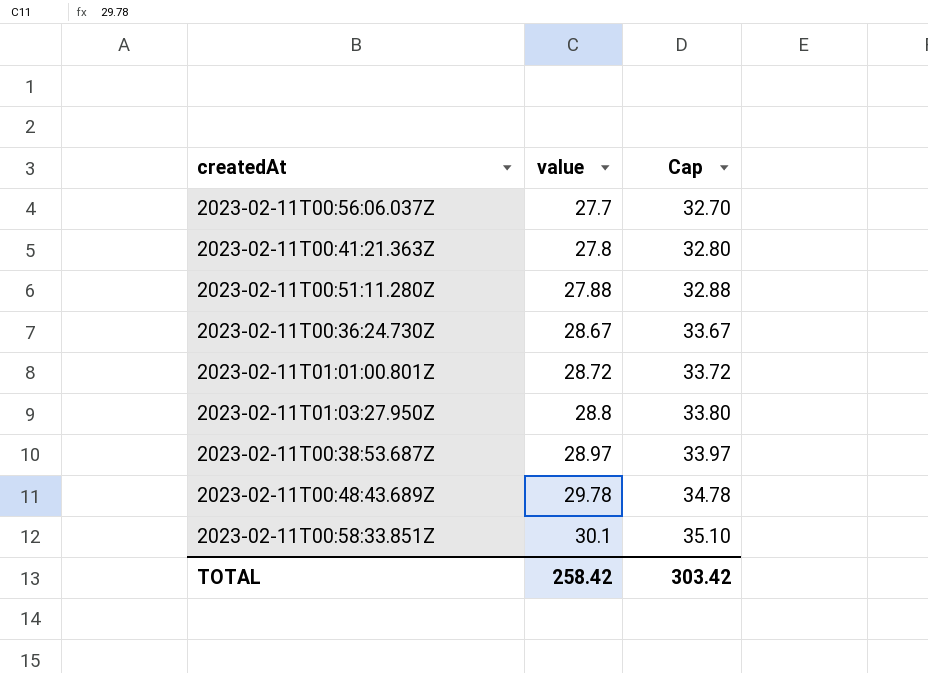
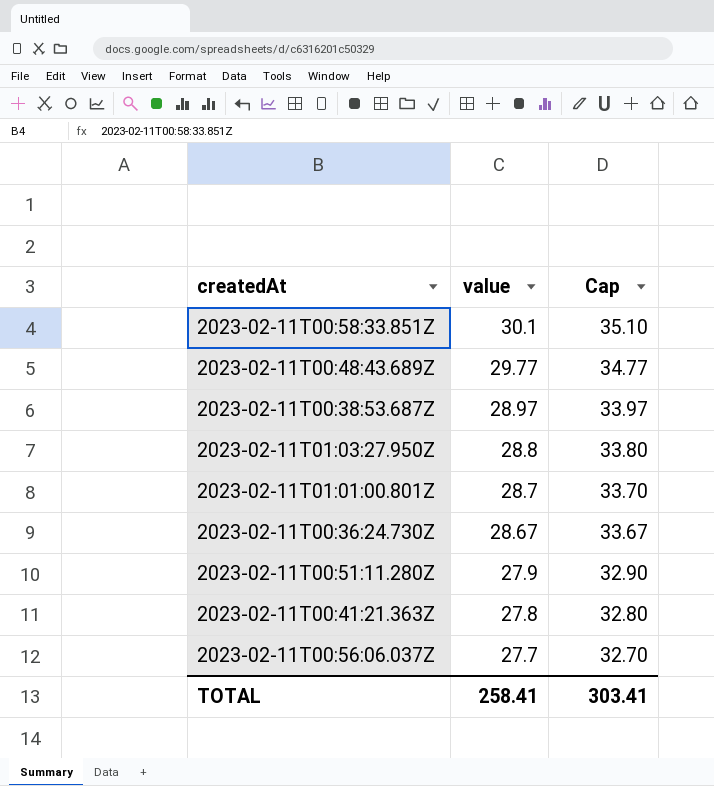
row order: value ascending -> value descending
2023-02-11T00:48:43.689Z | value: 29.78 -> 29.77
2023-02-11T00:48:43.689Z | Cap: 34.78 -> 34.77
2023-02-11T01:01:00.801Z | value: 28.72 -> 28.7
2023-02-11T01:01:00.801Z | Cap: 33.72 -> 33.70
2023-02-11T00:51:11.280Z | value: 27.88 -> 27.9
2023-02-11T00:51:11.280Z | Cap: 32.88 -> 32.90
TOTAL | value: 258.42 -> 258.41
TOTAL | Cap: 303.42 -> 303.41

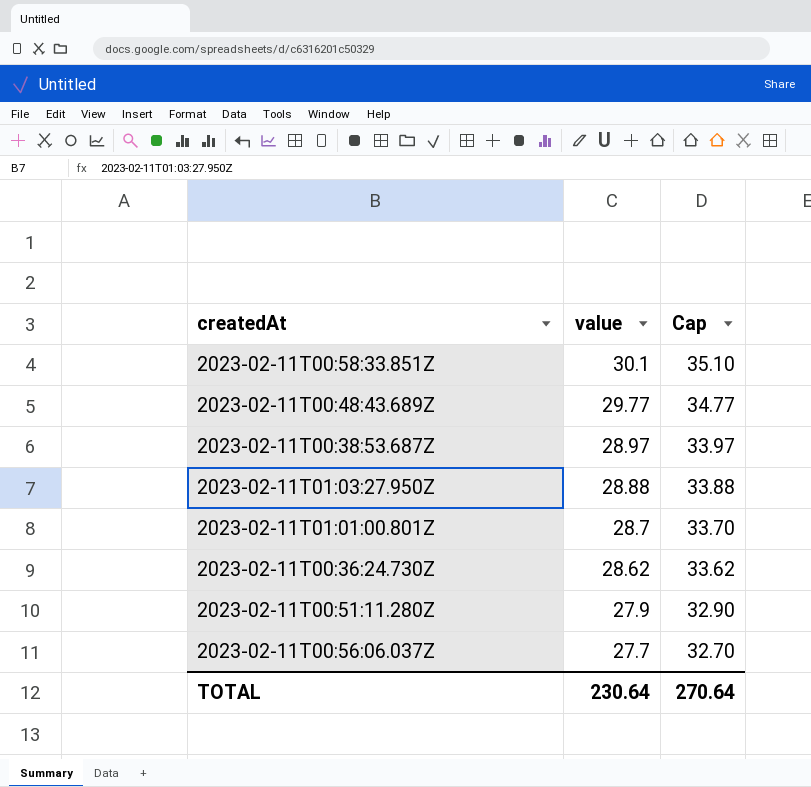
row 2023-02-11T00:41:21.363Z: 27.8 | 32.80 -> none
2023-02-11T01:03:27.950Z | value: 28.8 -> 28.88
2023-02-11T01:03:27.950Z | Cap: 33.80 -> 33.88
2023-02-11T00:36:24.730Z | value: 28.67 -> 28.62
2023-02-11T00:36:24.730Z | Cap: 33.67 -> 33.62
TOTAL | value: 258.41 -> 230.64
TOTAL | Cap: 303.41 -> 270.64

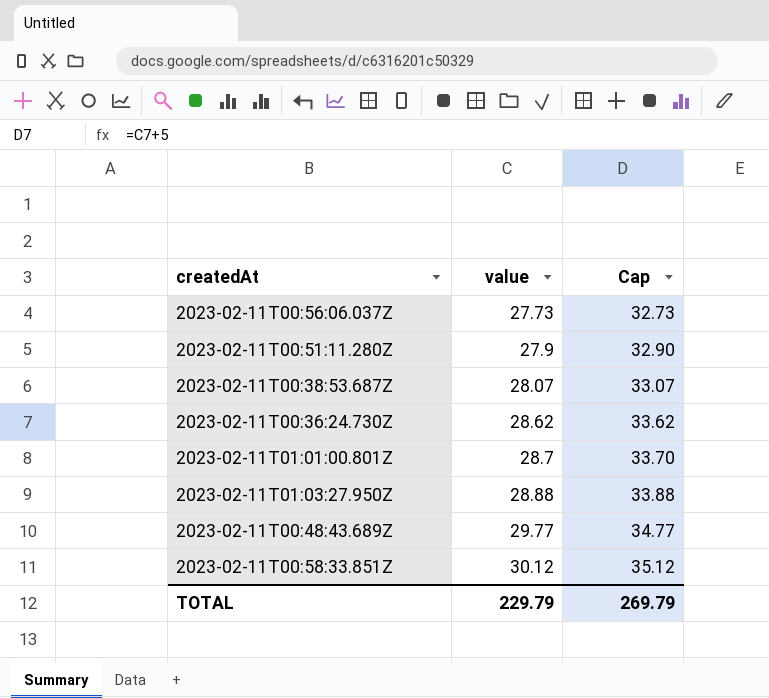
row order: value descending -> value ascending
2023-02-11T00:56:06.037Z | value: 27.7 -> 27.73
2023-02-11T00:56:06.037Z | Cap: 32.70 -> 32.73
2023-02-11T00:38:53.687Z | value: 28.97 -> 28.07
2023-02-11T00:38:53.687Z | Cap: 33.97 -> 33.07
2023-02-11T00:58:33.851Z | value: 30.1 -> 30.12
2023-02-11T00:58:33.851Z | Cap: 35.10 -> 35.12
TOTAL | value: 230.64 -> 229.79
TOTAL | Cap: 270.64 -> 269.79

